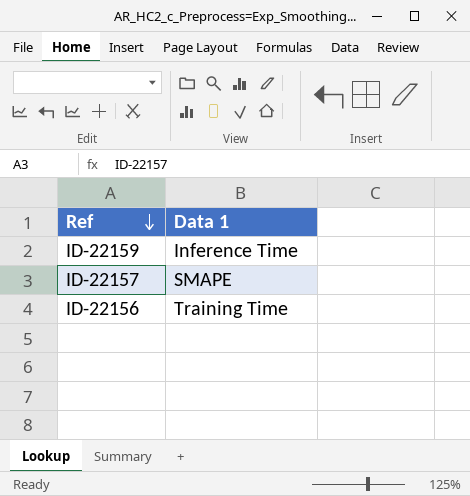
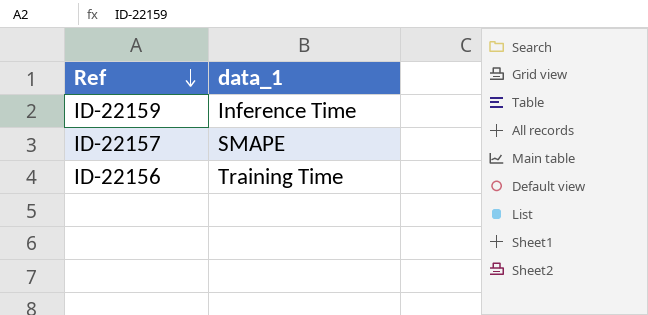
column name: Data 1 -> data_1

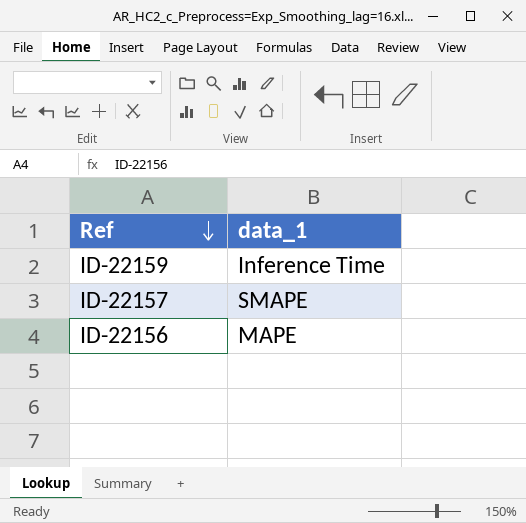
ID-22156 | data_1: Training Time -> MAPE

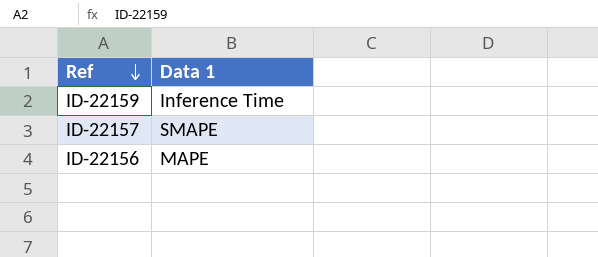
column name: data_1 -> Data 1

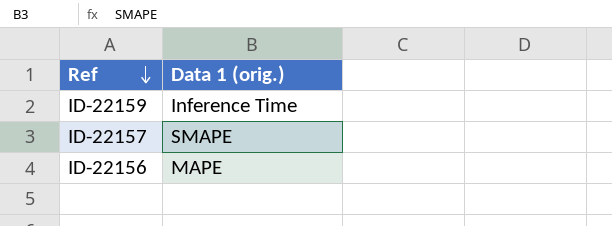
column name: Data 1 -> Data 1 (orig.)

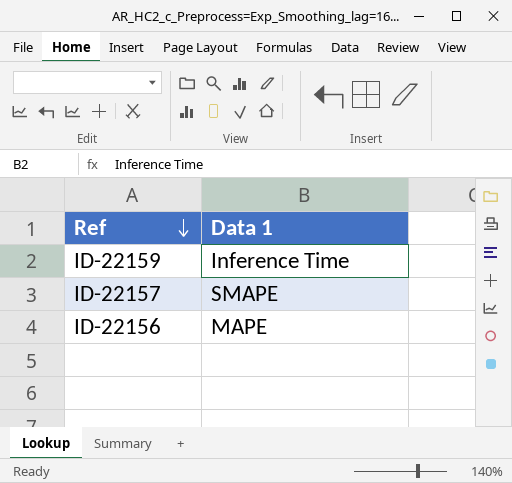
column name: Data 1 (orig.) -> Data 1

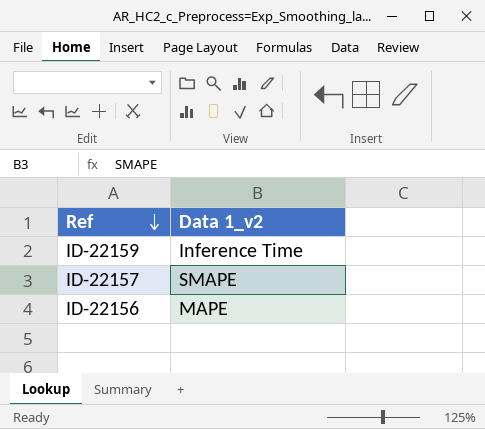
column name: Data 1 -> Data 1_v2

